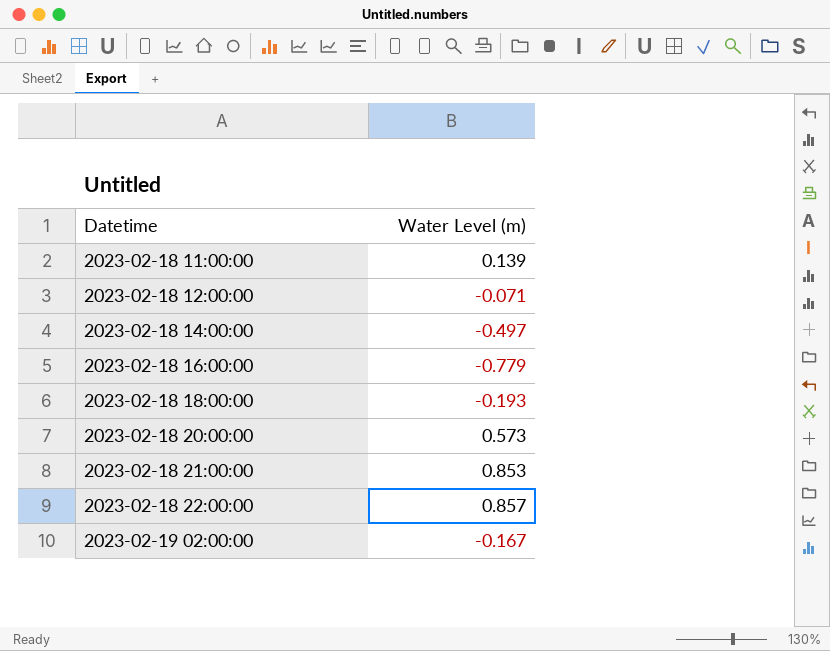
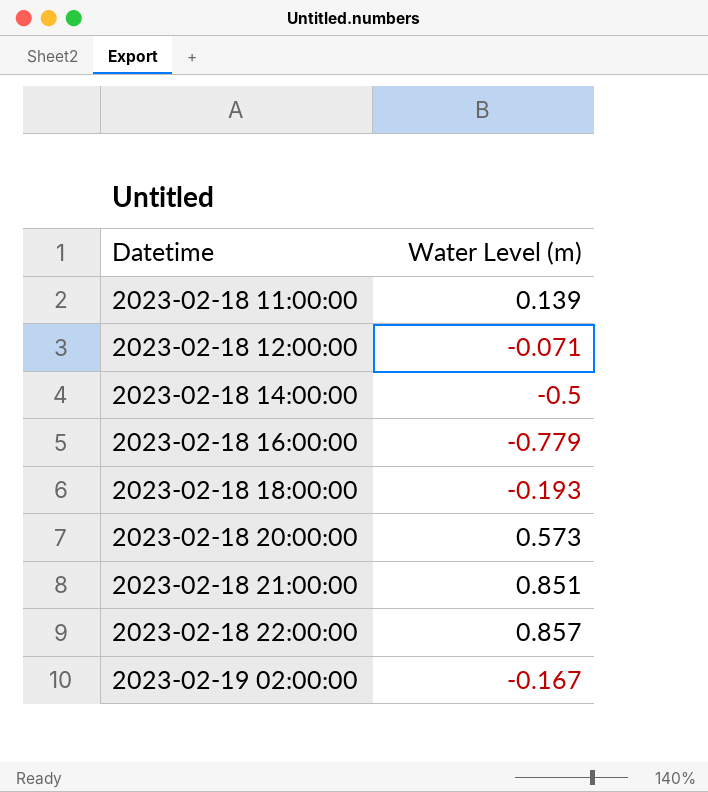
2023-02-18 14:00:00 | Water Level (m): -0.497 -> -0.5
2023-02-18 21:00:00 | Water Level (m): 0.853 -> 0.851

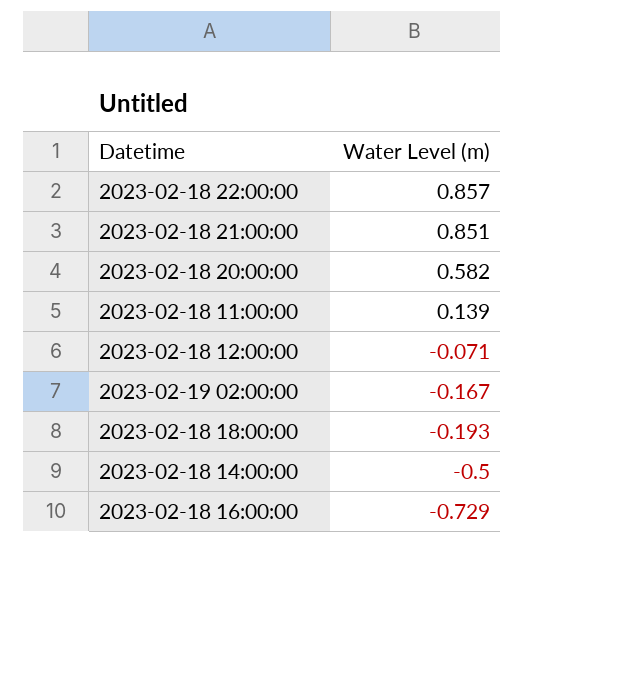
row order: Datetime ascending -> Water Level (m) descending
2023-02-18 20:00:00 | Water Level (m): 0.573 -> 0.582
2023-02-18 16:00:00 | Water Level (m): -0.779 -> -0.729

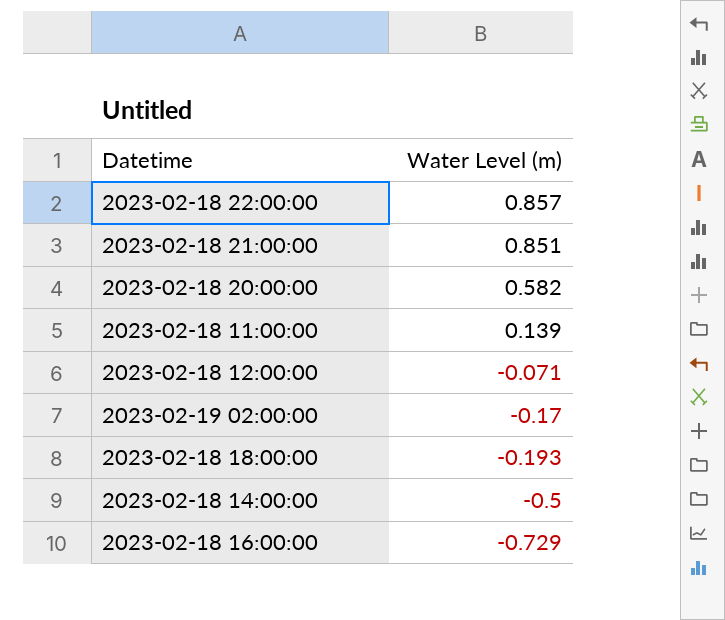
2023-02-19 02:00:00 | Water Level (m): -0.167 -> -0.17

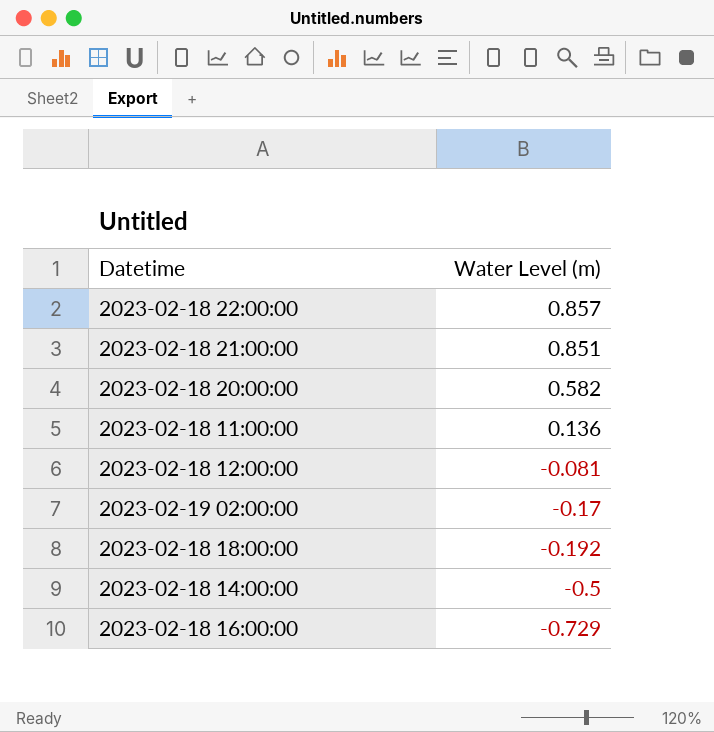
2023-02-18 11:00:00 | Water Level (m): 0.139 -> 0.136
2023-02-18 12:00:00 | Water Level (m): -0.071 -> -0.081
2023-02-18 18:00:00 | Water Level (m): -0.193 -> -0.192

